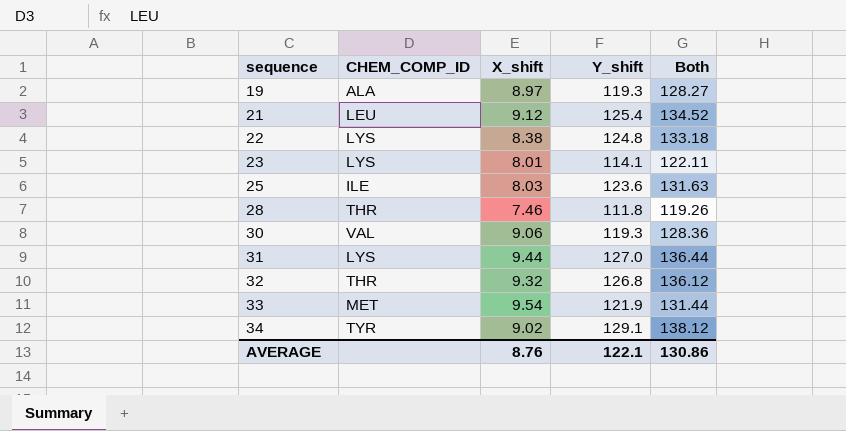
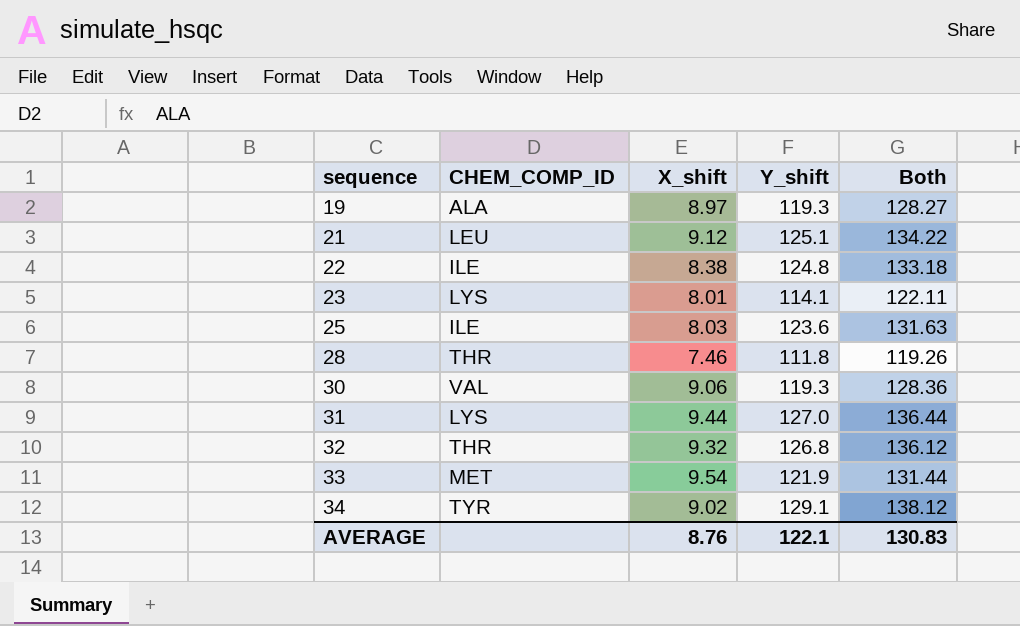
21 | Y_shift: 125.4 -> 125.1
21 | Both: 134.52 -> 134.22
22 | CHEM_COMP_ID: LYS -> ILE
AVERAGE | Both: 130.86 -> 130.83

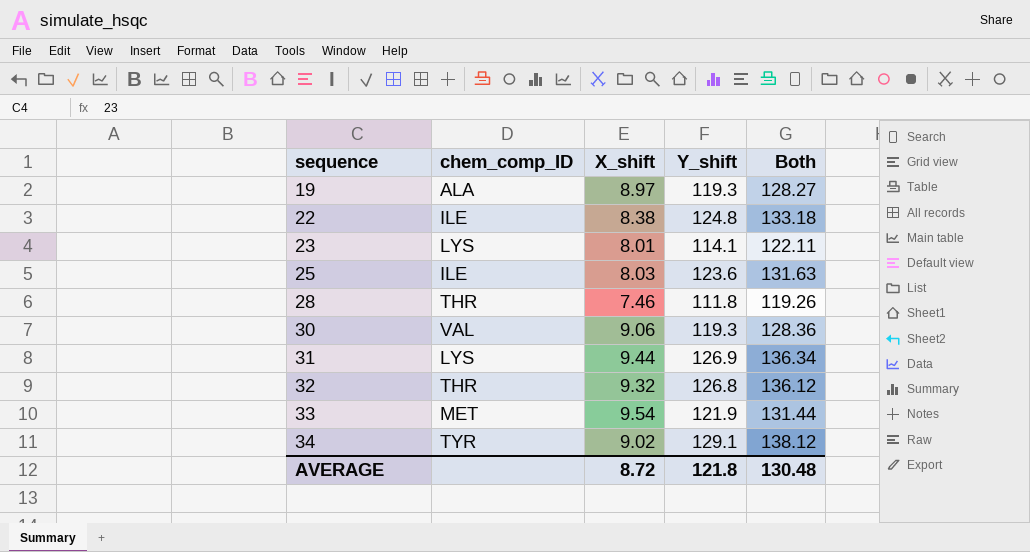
column name: CHEM_COMP_ID -> chem_comp_ID
row 21: LEU | 9.12 | 125.1 | 134.22 -> none
31 | Y_shift: 127.0 -> 126.9
31 | Both: 136.44 -> 136.34
AVERAGE | X_shift: 8.76 -> 8.72
AVERAGE | Y_shift: 122.1 -> 121.8
AVERAGE | Both: 130.83 -> 130.48

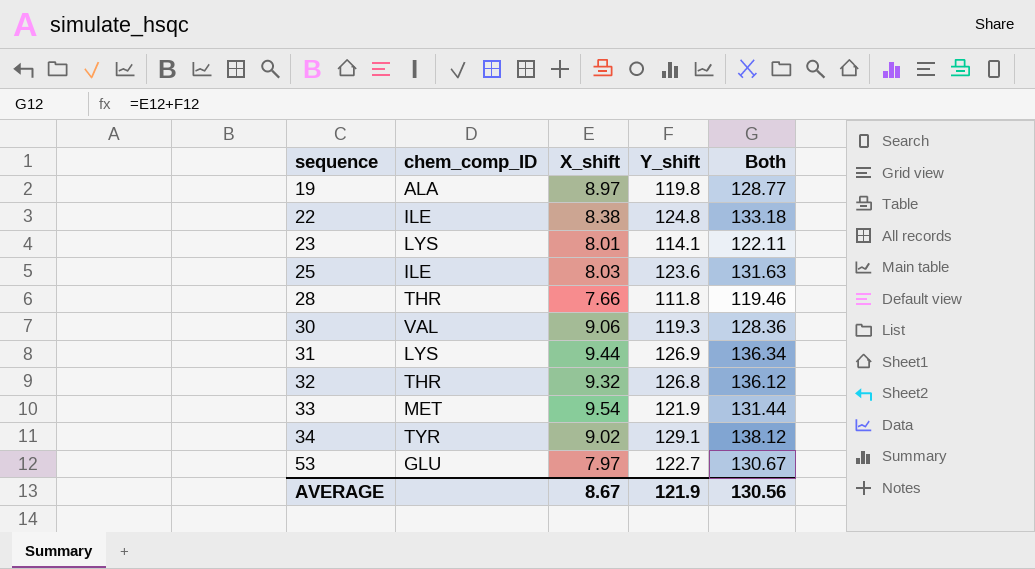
19 | Y_shift: 119.3 -> 119.8
19 | Both: 128.27 -> 128.77
28 | X_shift: 7.46 -> 7.66
28 | Both: 119.26 -> 119.46
row 53: none -> GLU | 7.97 | 122.7 | 130.67
AVERAGE | X_shift: 8.72 -> 8.67
AVERAGE | Y_shift: 121.8 -> 121.9
AVERAGE | Both: 130.48 -> 130.56

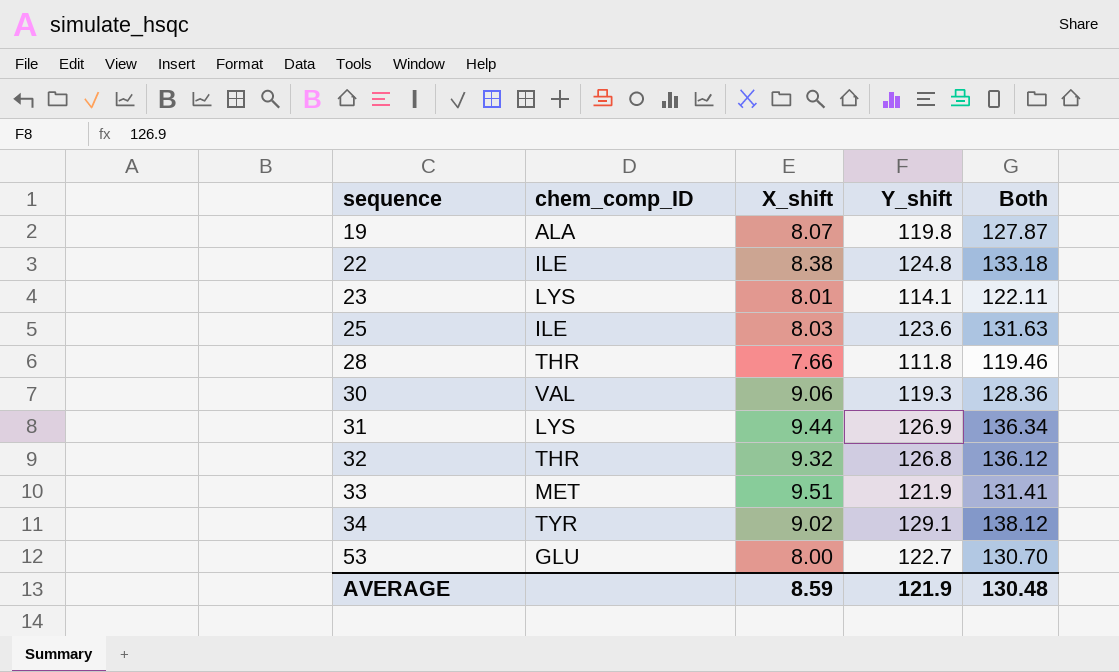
19 | X_shift: 8.97 -> 8.07
19 | Both: 128.77 -> 127.87
33 | X_shift: 9.54 -> 9.51
33 | Both: 131.44 -> 131.41
53 | X_shift: 7.97 -> 8.00
53 | Both: 130.67 -> 130.70
AVERAGE | X_shift: 8.67 -> 8.59
AVERAGE | Both: 130.56 -> 130.48

